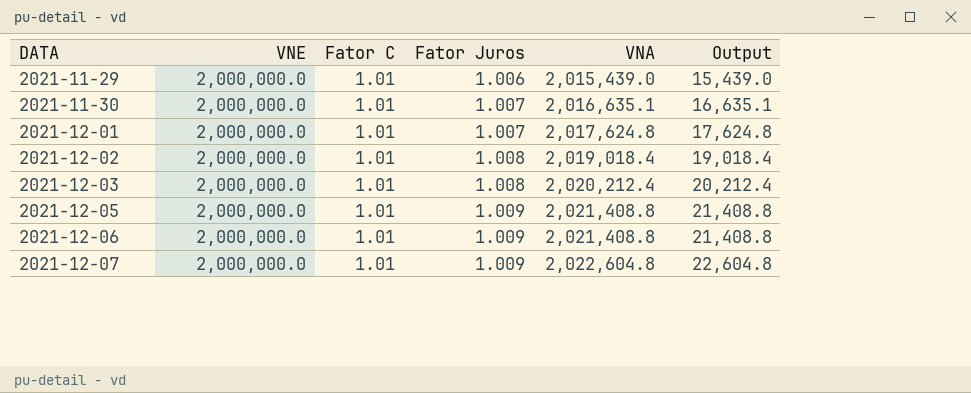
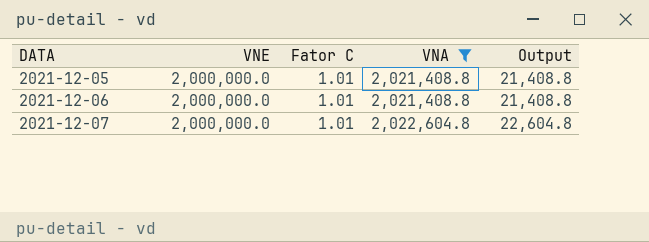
filter: none -> VNA >= 2,021,408.8
column Fator Juros | position: 4 -> none

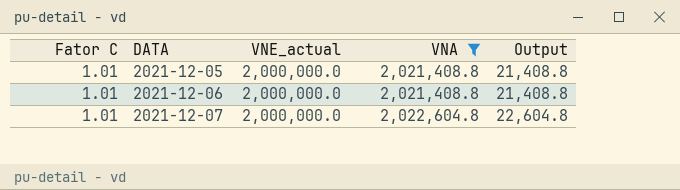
column Fator C | position: 3 -> 1
column name: VNE -> VNE_actual

